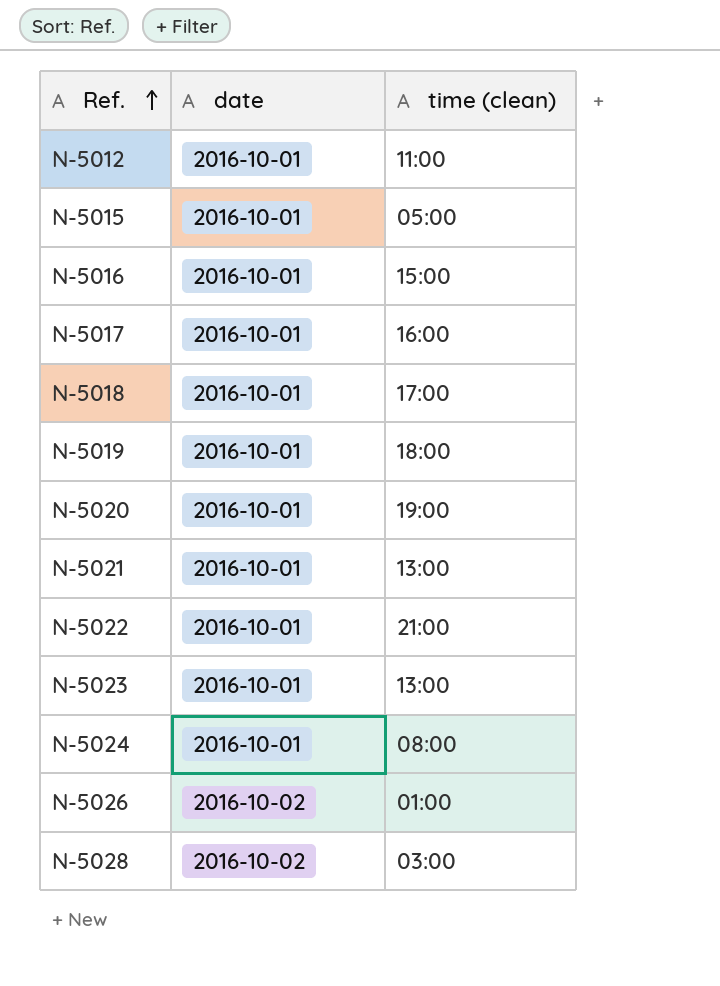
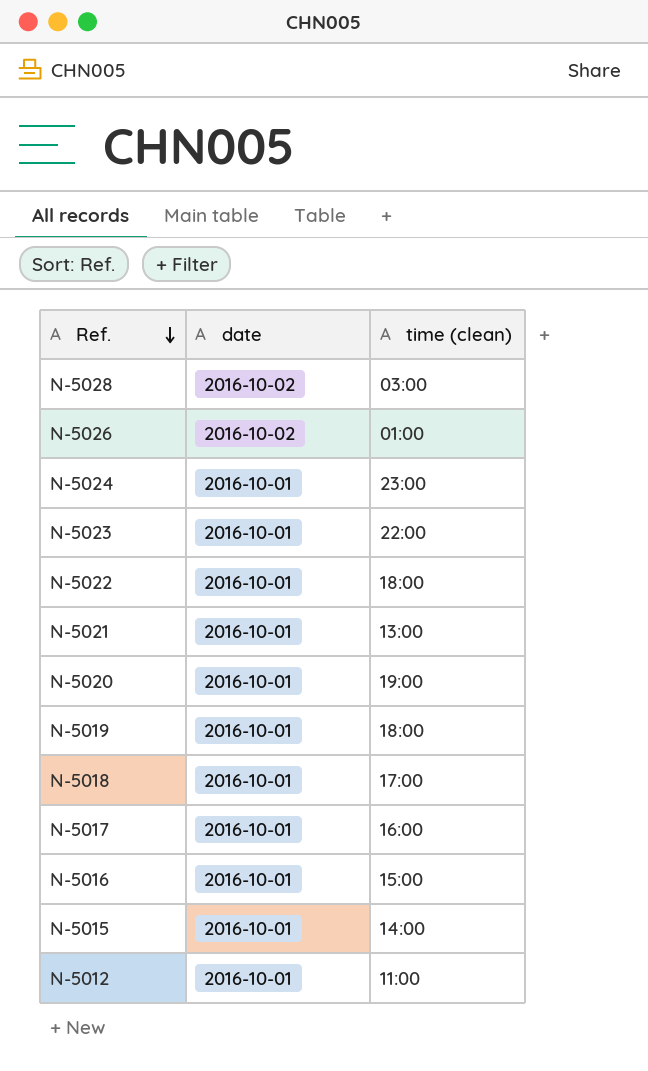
row order: Ref. ascending -> Ref. descending
N-5024 | time (clean): 08:00 -> 23:00
N-5023 | time (clean): 13:00 -> 22:00
N-5022 | time (clean): 21:00 -> 18:00
N-5015 | time (clean): 05:00 -> 14:00

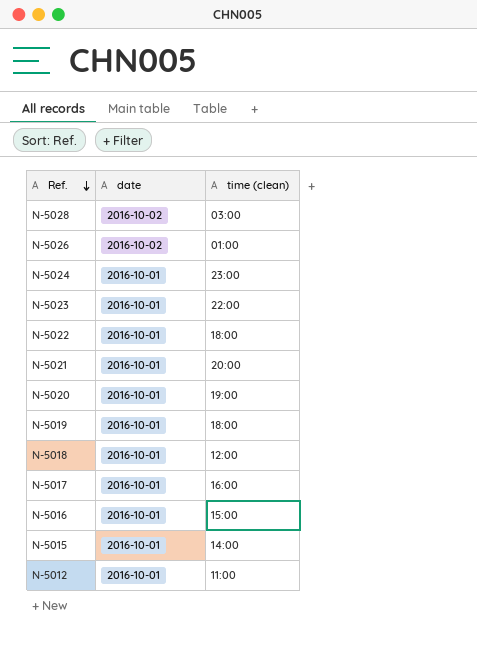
N-5021 | time (clean): 13:00 -> 20:00
N-5018 | time (clean): 17:00 -> 12:00

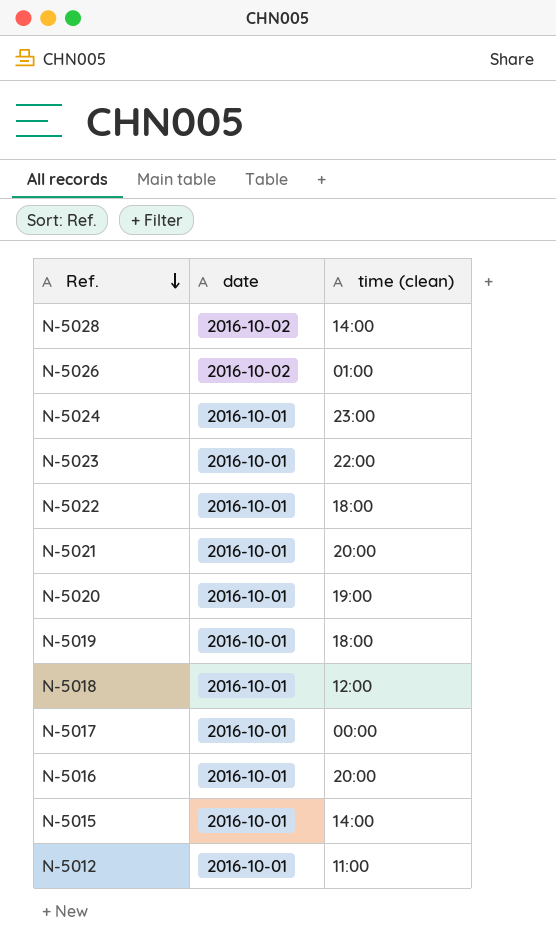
N-5028 | time (clean): 03:00 -> 14:00
N-5017 | time (clean): 16:00 -> 00:00
N-5016 | time (clean): 15:00 -> 20:00

